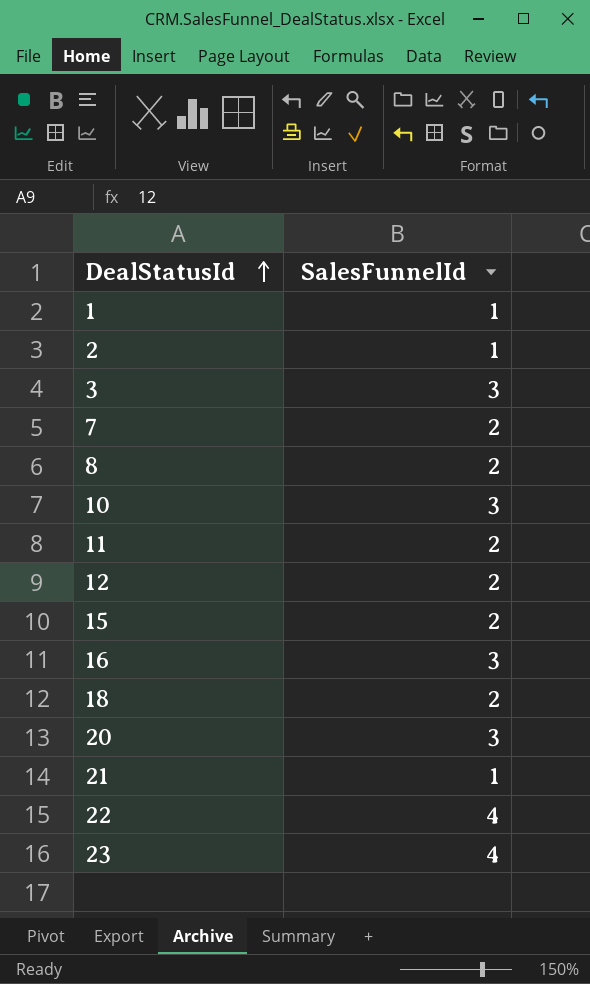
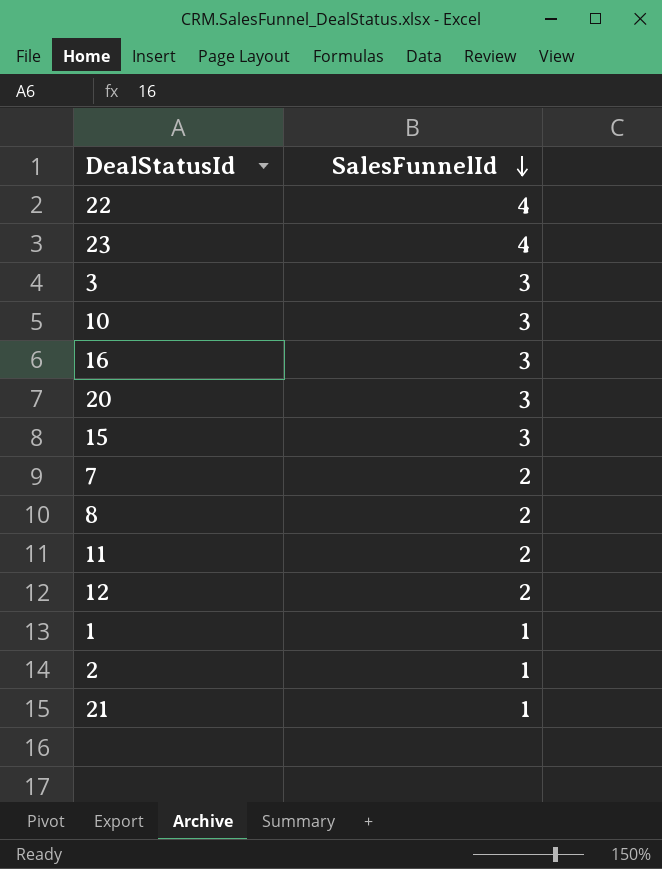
row order: DealStatusId ascending -> SalesFunnelId descending
row 18: 2 -> none
15 | SalesFunnelId: 2 -> 3

